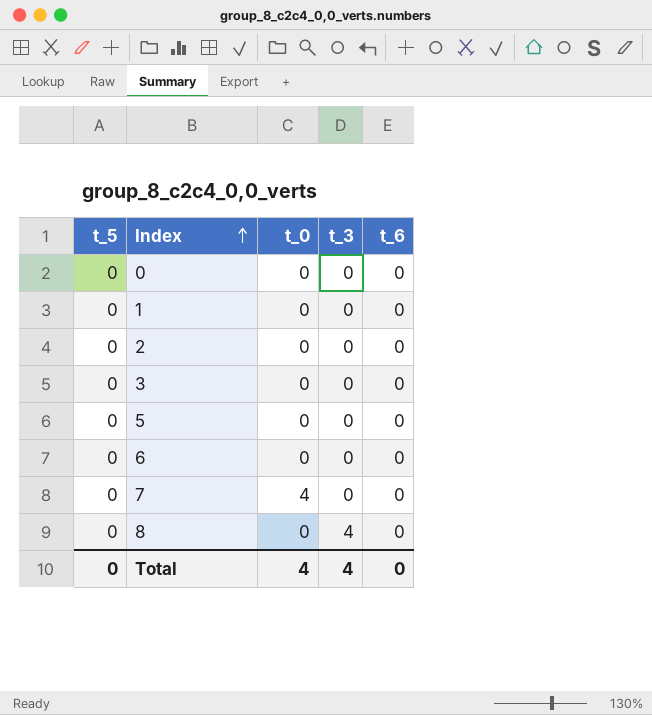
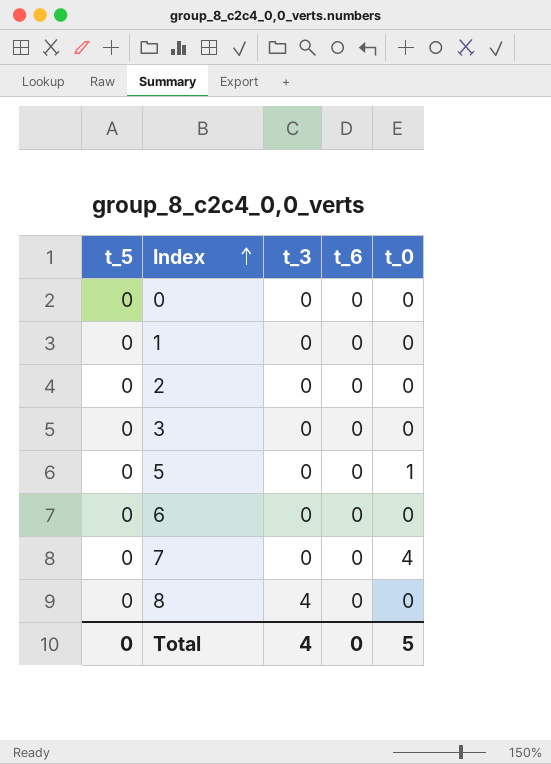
column t_0 | position: 3 -> 5
5 | t_0: 0 -> 1
Total | t_0: 4 -> 5

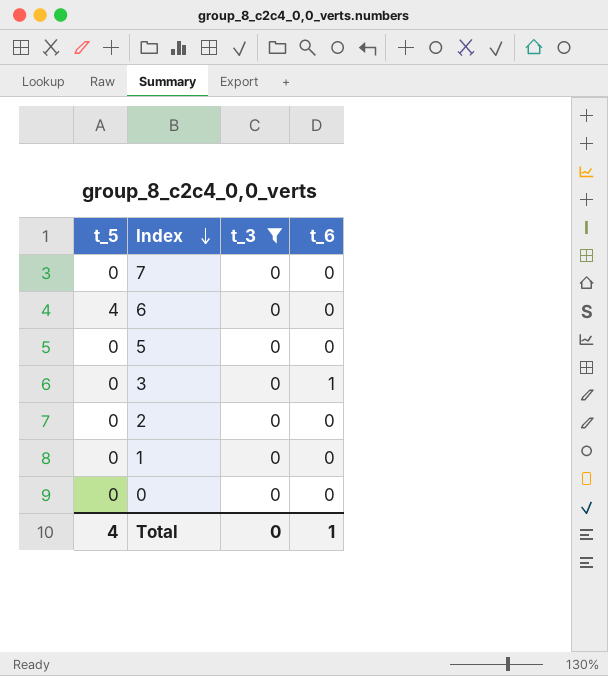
filter: none -> t_3 = 0
row order: Index ascending -> Index descending
column t_0 | position: 5 -> none
6 | t_5: 0 -> 4
3 | t_6: 0 -> 1
Total | t_5: 0 -> 4
Total | t_3: 4 -> 0
Total | t_6: 0 -> 1

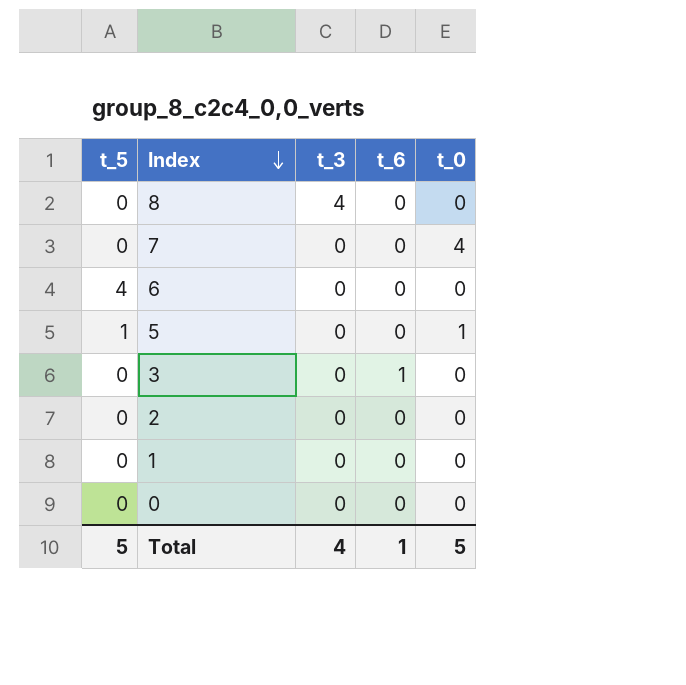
filter: t_3 = 0 -> none
column t_0 | position: none -> 5
5 | t_5: 0 -> 1
Total | t_5: 4 -> 5
Total | t_3: 0 -> 4

